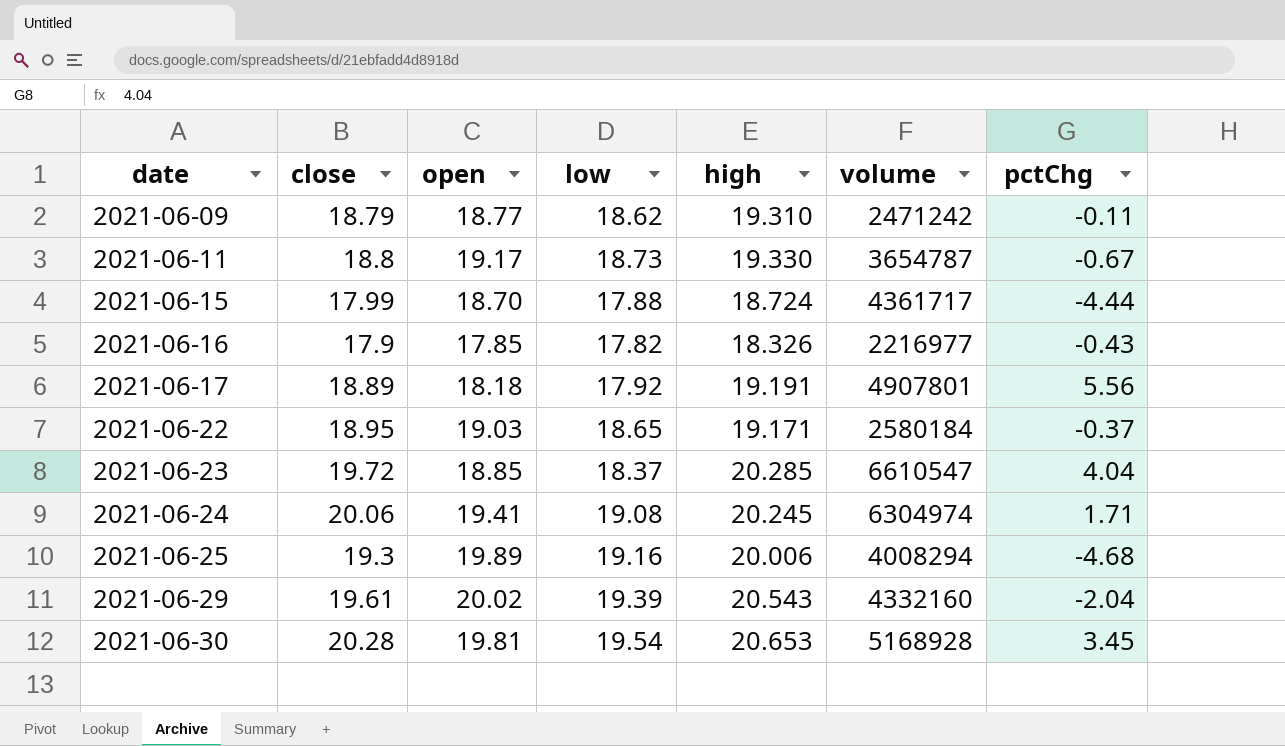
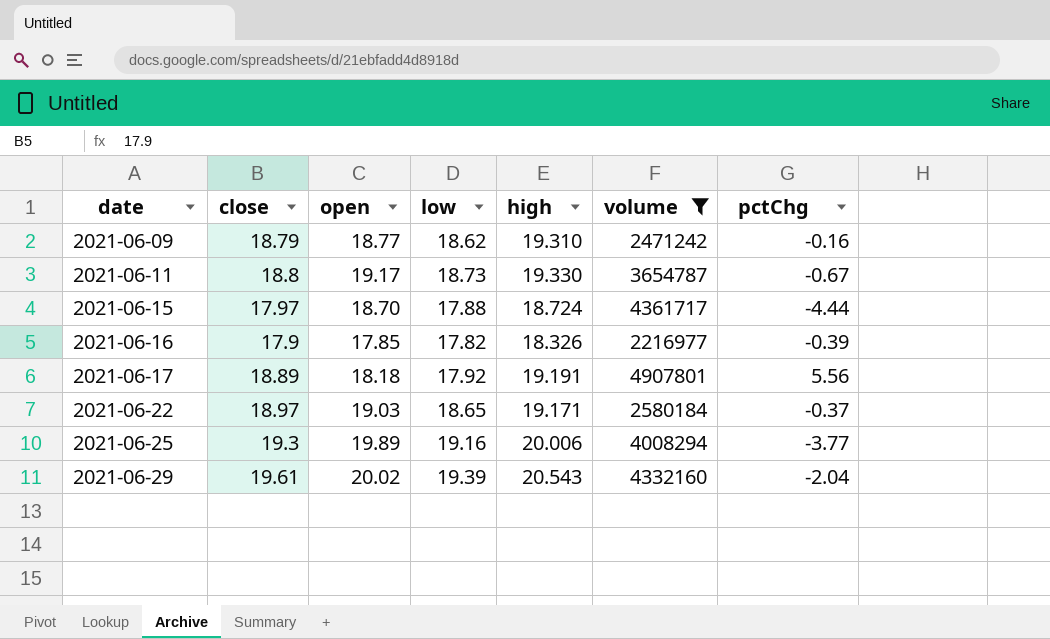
filter: none -> volume <= 4907801
2021-06-09 | pctChg: -0.11 -> -0.16
2021-06-15 | close: 17.99 -> 17.97
2021-06-16 | pctChg: -0.43 -> -0.39
2021-06-22 | close: 18.95 -> 18.97
2021-06-25 | pctChg: -4.68 -> -3.77

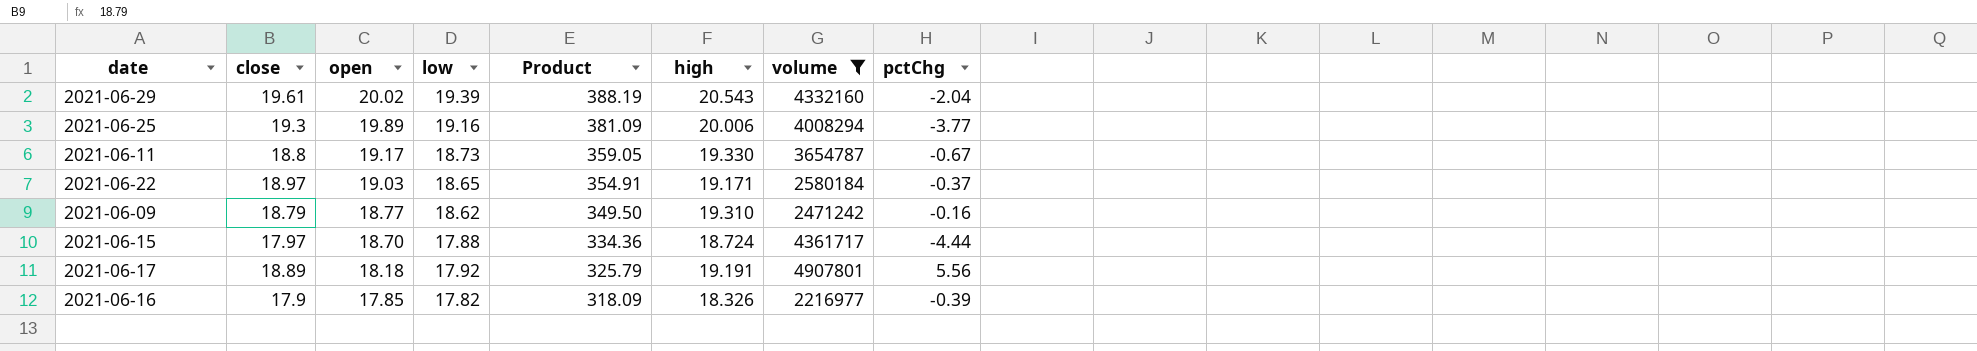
row order: date ascending -> open descending
column Product | formula: none -> [open] * [low]

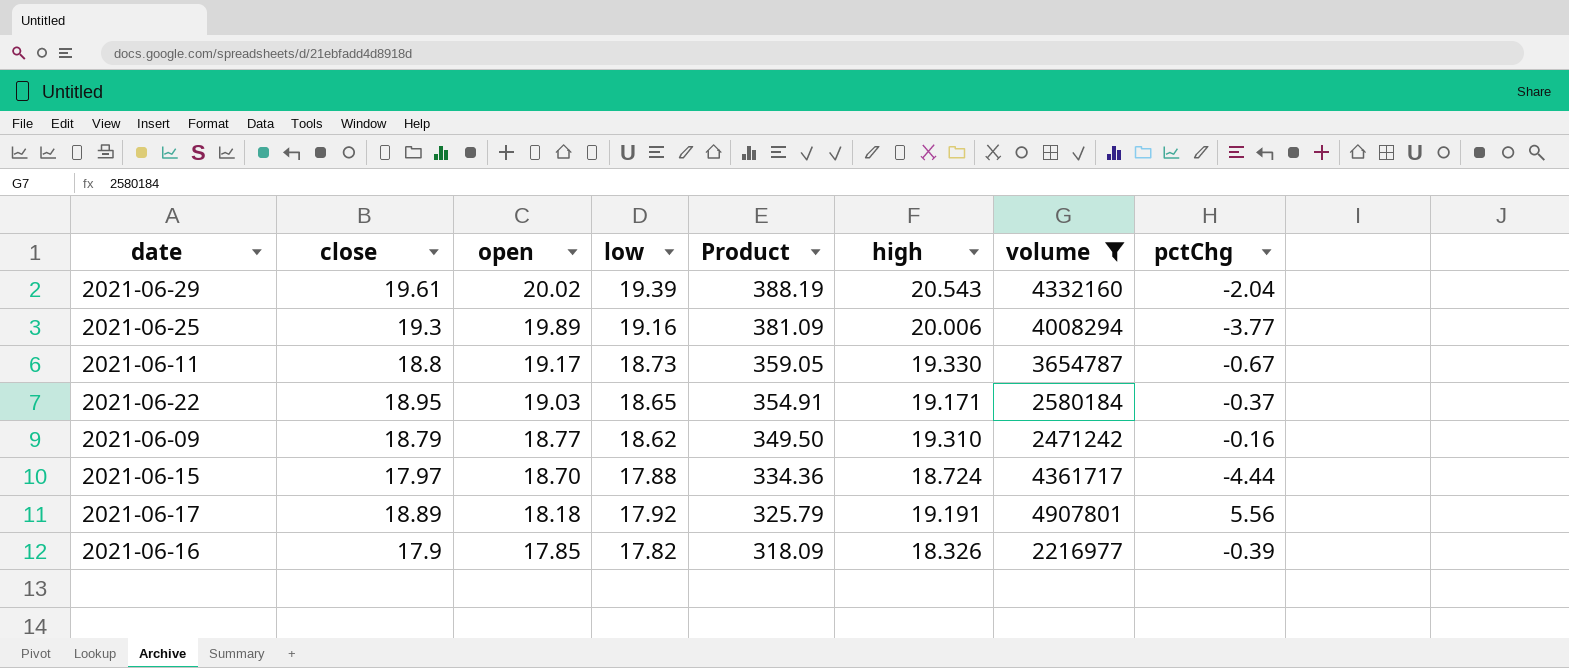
2021-06-22 | close: 18.97 -> 18.95

